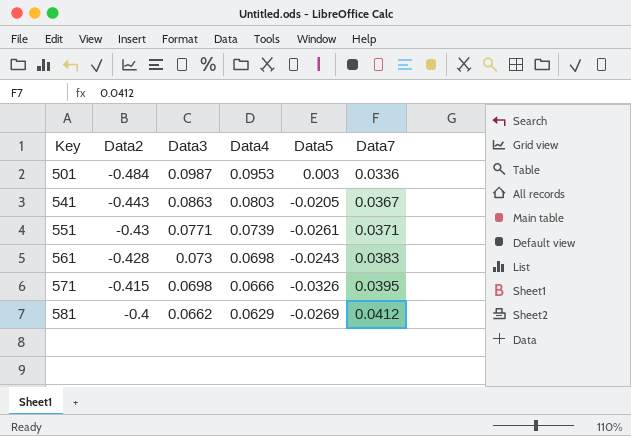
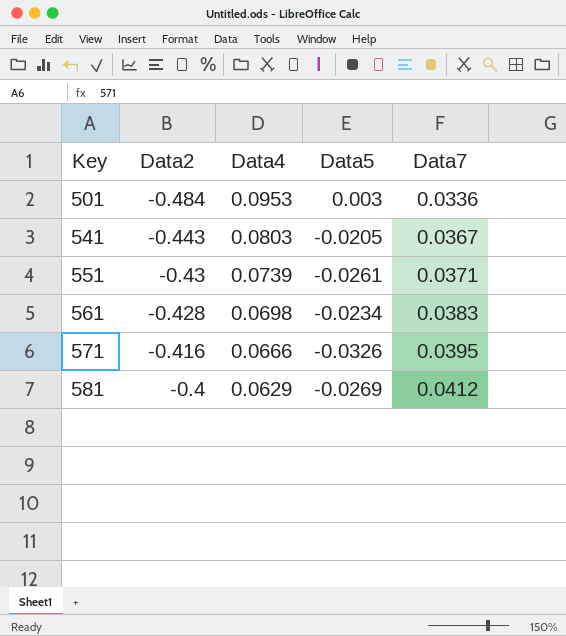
column Data3 | position: 3 -> none
561 | Data5: -0.0243 -> -0.0234
571 | Data2: -0.415 -> -0.416

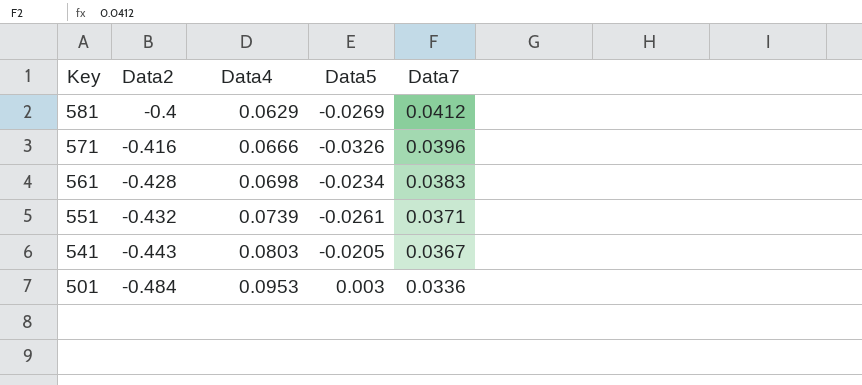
row order: Key ascending -> Key descending
571 | Data7: 0.0395 -> 0.0396
551 | Data2: -0.43 -> -0.432

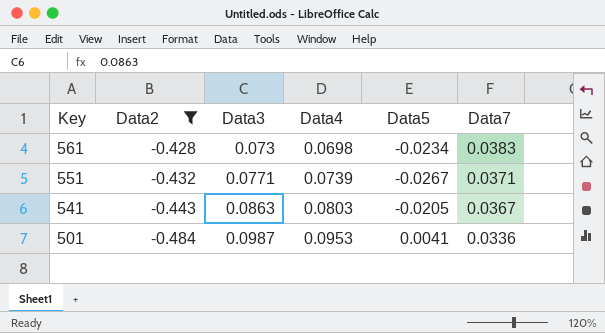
filter: none -> Data2 <= -0.428
column Data3 | position: none -> 3
551 | Data5: -0.0261 -> -0.0267
501 | Data5: 0.003 -> 0.0041

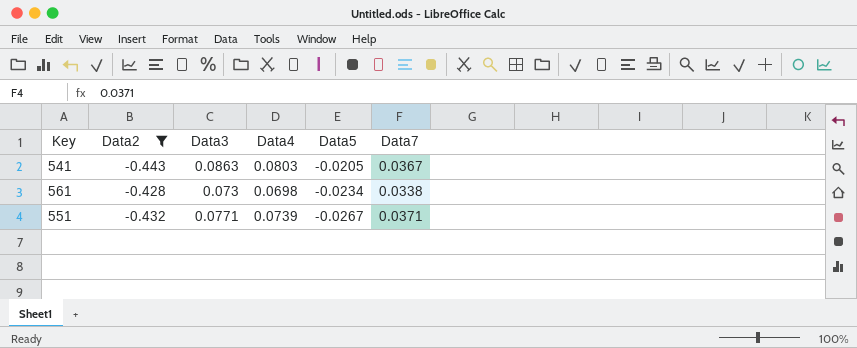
row order: Key descending -> Data5 descending
row 501: -0.484 | 0.0987 | 0.0953 | 0.0041 | 0.0336 -> none
561 | Data7: 0.0383 -> 0.0338

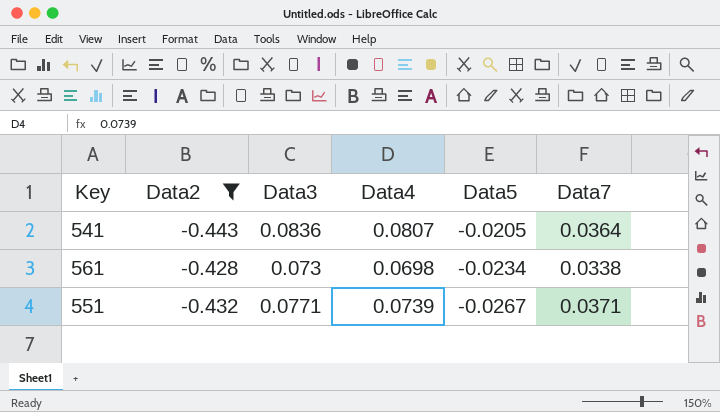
541 | Data3: 0.0863 -> 0.0836
541 | Data4: 0.0803 -> 0.0807
541 | Data7: 0.0367 -> 0.0364

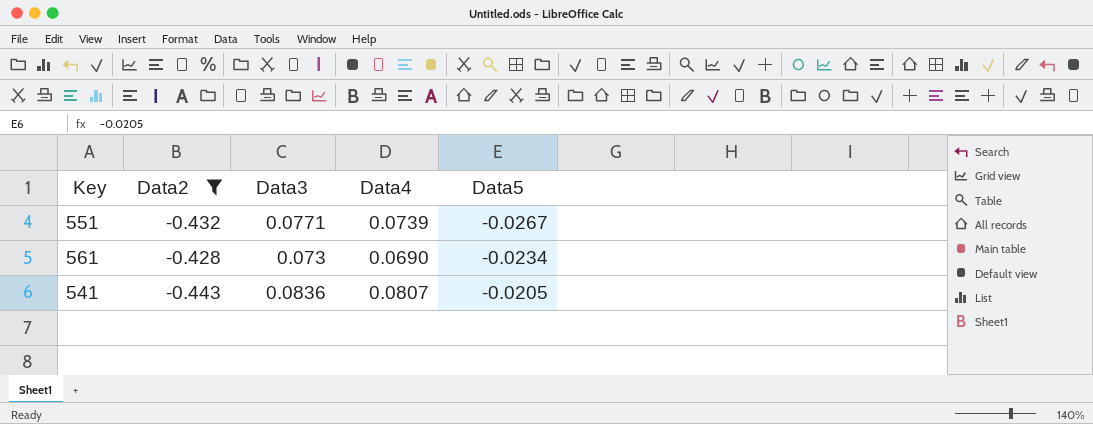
row order: Data5 descending -> Data5 ascending
column Data7 | position: 6 -> none
561 | Data4: 0.0698 -> 0.0690

